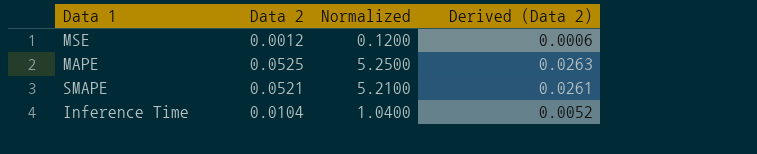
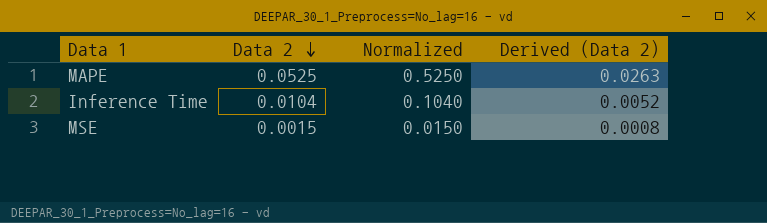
row order: none -> Data 2 descending
column Normalized | formula: [Data 2] * 100 -> [Data 2] * 10
row SMAPE: 0.0521 | 5.2100 | 0.0261 -> none
MSE | Data 2: 0.0012 -> 0.0015
MSE | Derived (Data 2): 0.0006 -> 0.0008

